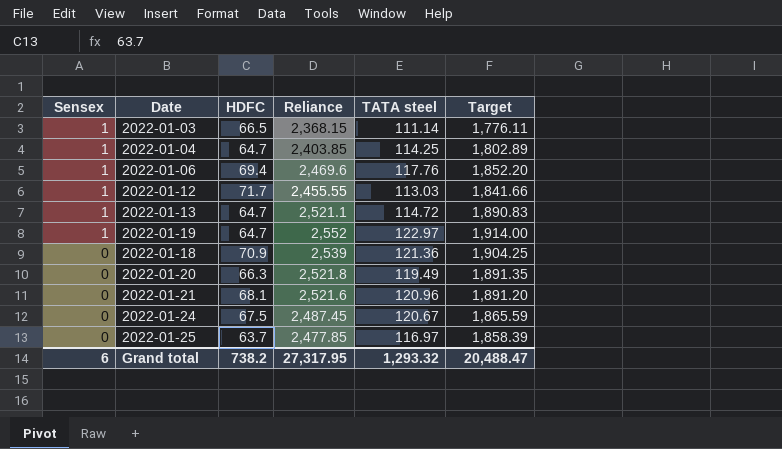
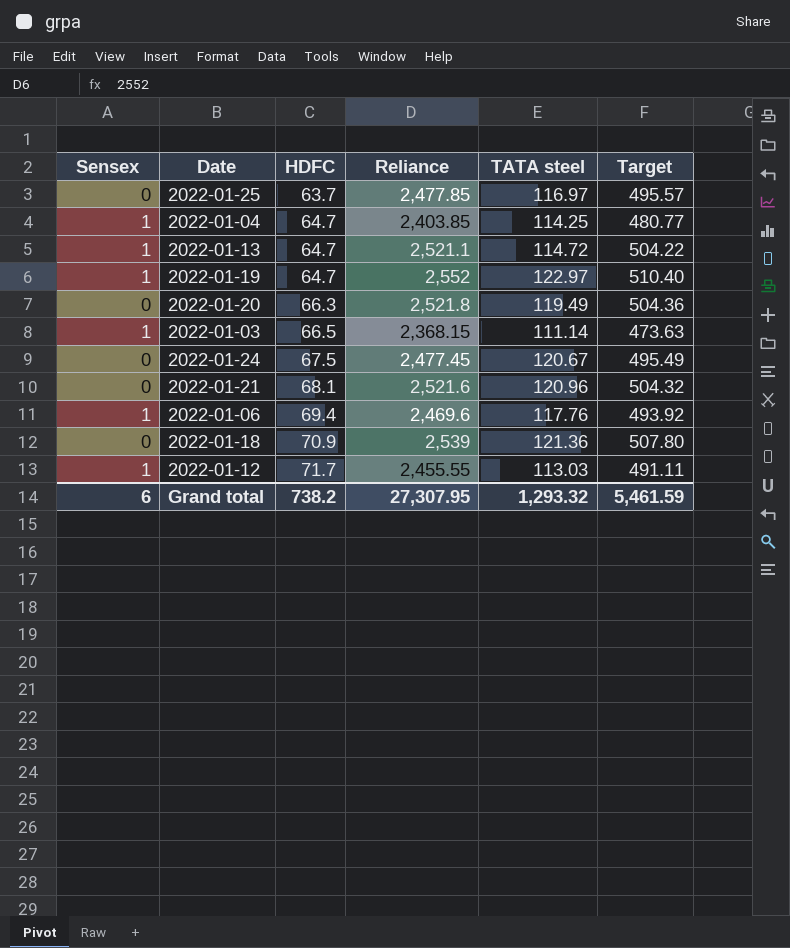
row order: Sensex descending -> HDFC ascending
column Target | formula: [Reliance] * 0.75 -> [Reliance] * 0.2
2022-01-24 | Reliance: 2,487.45 -> 2,477.45
Grand total | Reliance: 27,317.95 -> 27,307.95
Grand total | Target: 20,488.47 -> 5,461.59

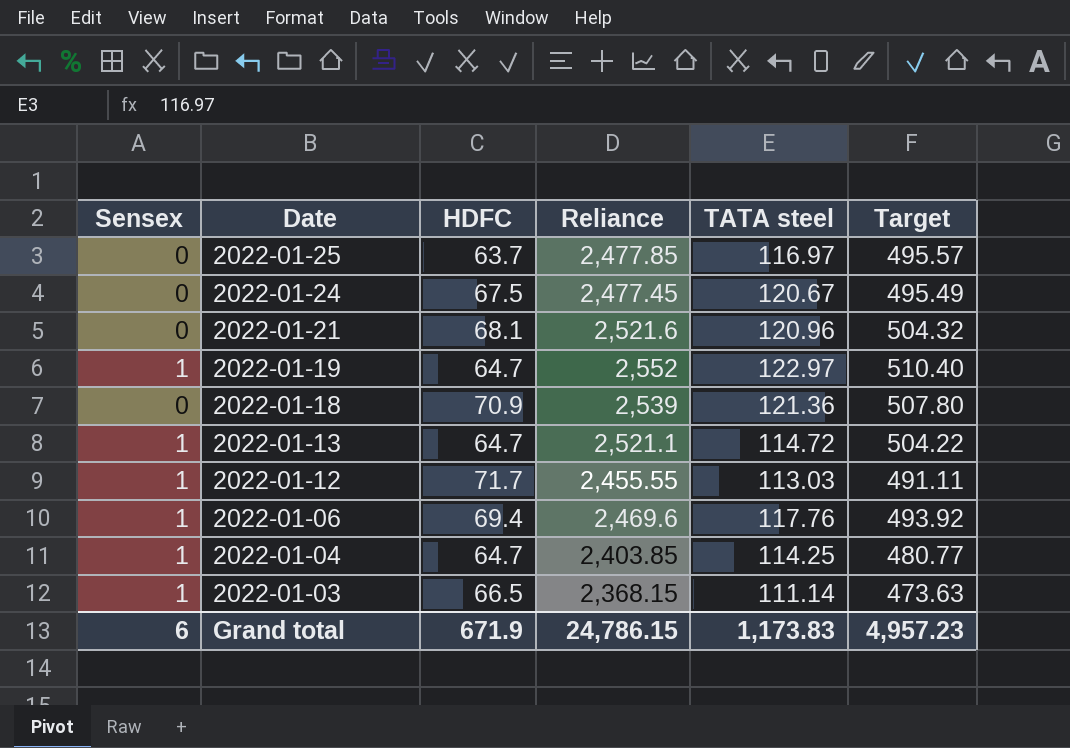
row order: HDFC ascending -> Date descending
row 2022-01-20: 0 | 66.3 | 2,521.8 | 119.49 | 504.36 -> none
Grand total | HDFC: 738.2 -> 671.9
Grand total | Reliance: 27,307.95 -> 24,786.15
Grand total | TATA steel: 1,293.32 -> 1,173.83
Grand total | Target: 5,461.59 -> 4,957.23

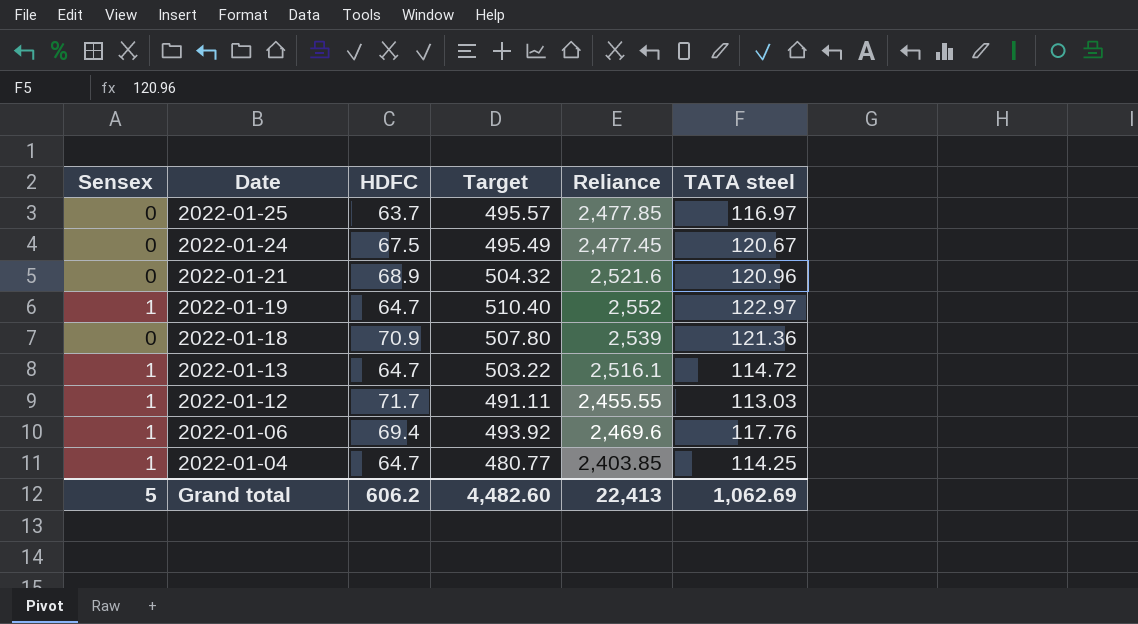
column Target | position: 6 -> 4
row 2022-01-03: 1 | 66.5 | 2,368.15 | 111.14 | 473.63 -> none
2022-01-21 | HDFC: 68.1 -> 68.9
2022-01-13 | Target: 504.22 -> 503.22
2022-01-13 | Reliance: 2,521.1 -> 2,516.1
Grand total | Sensex: 6 -> 5
Grand total | HDFC: 671.9 -> 606.2
Grand total | Target: 4,957.23 -> 4,482.60
Grand total | Reliance: 24,786.15 -> 22,413
Grand total | TATA steel: 1,173.83 -> 1,062.69

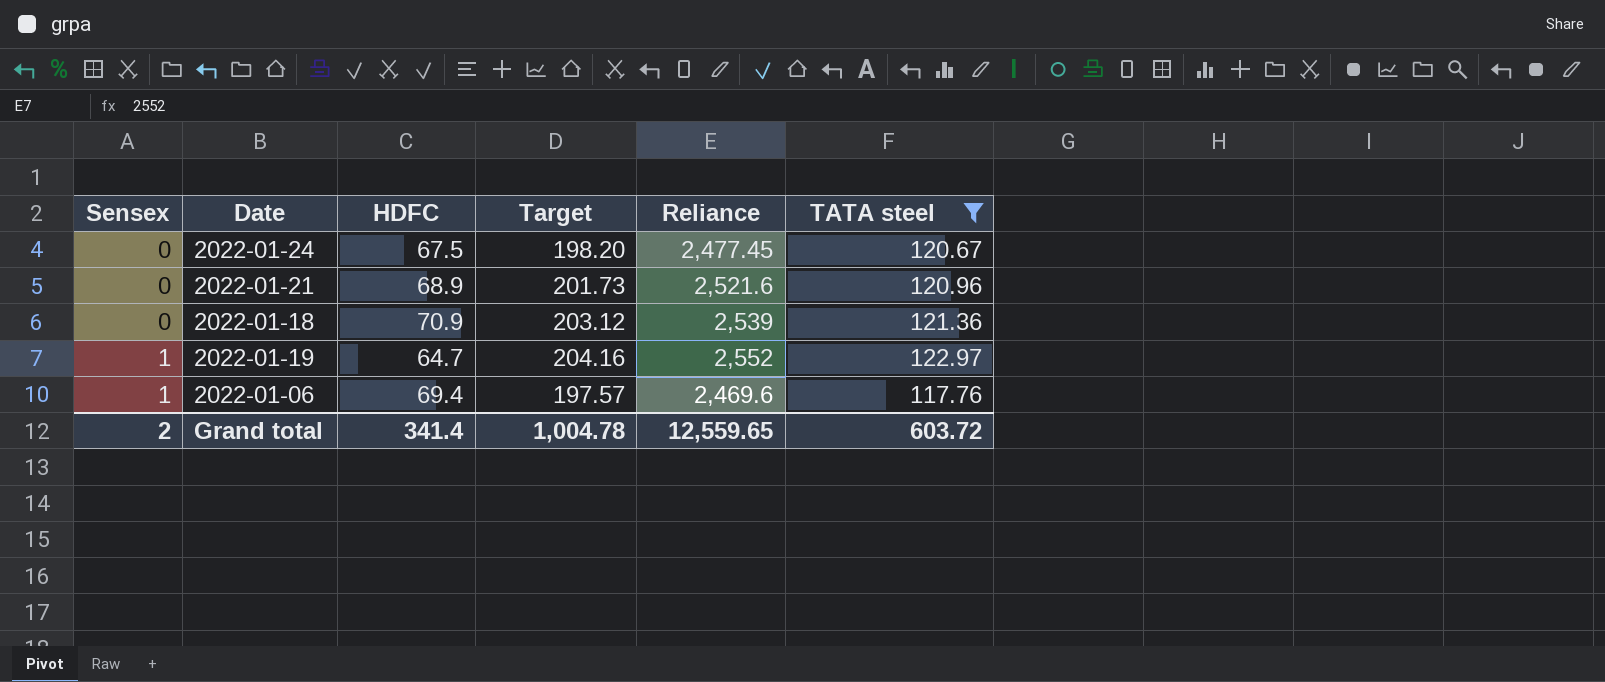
filter: none -> TATA steel >= 117.76
row order: Date descending -> Sensex ascending
column Target | formula: [Reliance] * 0.2 -> [Reliance] * 0.08
Grand total | Sensex: 5 -> 2
Grand total | HDFC: 606.2 -> 341.4
Grand total | Target: 4,482.60 -> 1,004.78
Grand total | Reliance: 22,413 -> 12,559.65
Grand total | TATA steel: 1,062.69 -> 603.72

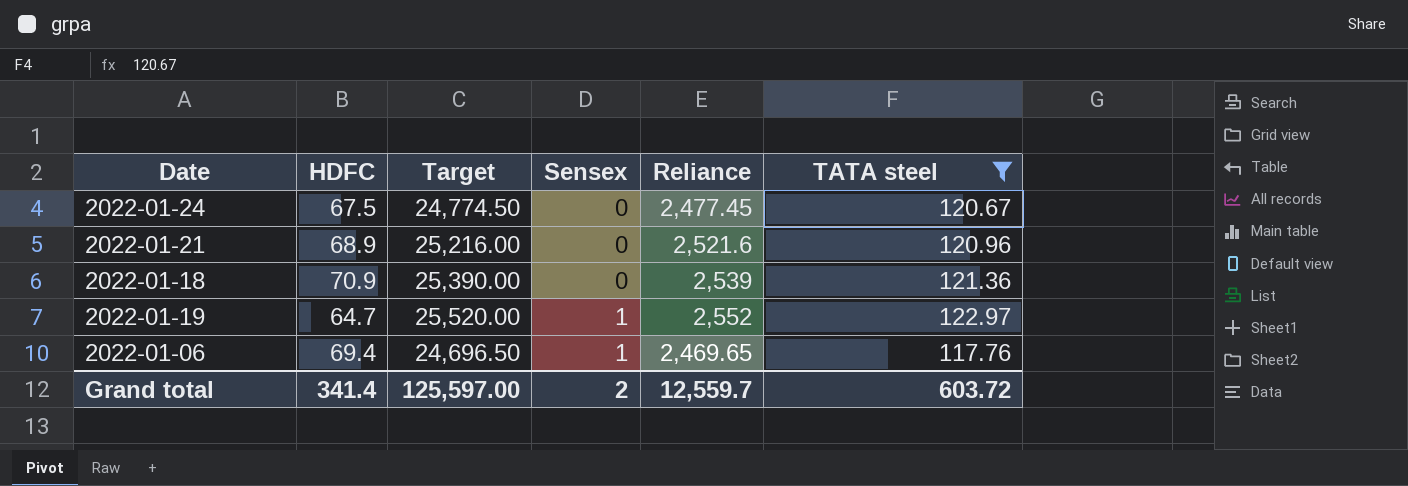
column Target | formula: [Reliance] * 0.08 -> [Reliance] * 10
column Sensex | position: 1 -> 4
2022-01-06 | Reliance: 2,469.6 -> 2,469.65
Grand total | Target: 1,004.78 -> 125,597.00
Grand total | Reliance: 12,559.65 -> 12,559.7

